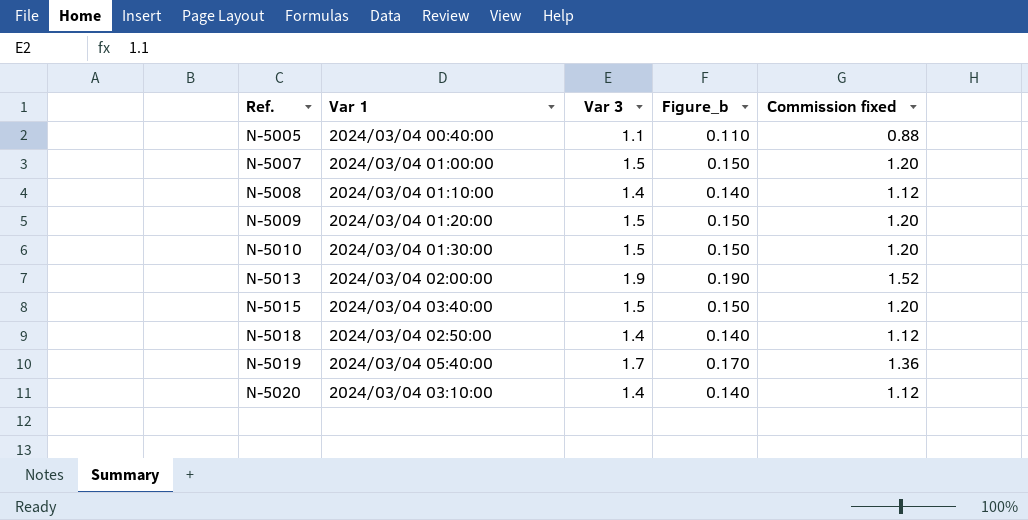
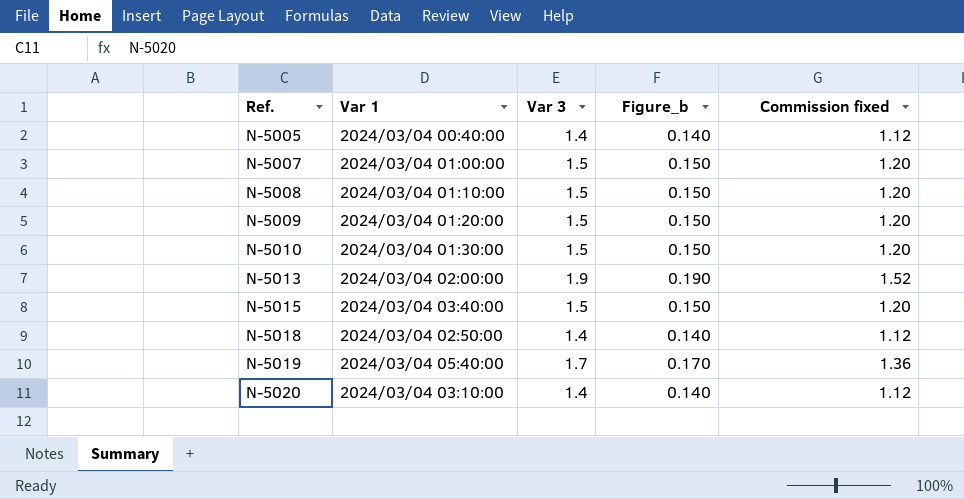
N-5005 | Var 3: 1.1 -> 1.4
N-5005 | Figure_b: 0.110 -> 0.140
N-5005 | Commission fixed: 0.88 -> 1.12
N-5008 | Var 3: 1.4 -> 1.5
N-5008 | Figure_b: 0.140 -> 0.150
N-5008 | Commission fixed: 1.12 -> 1.20

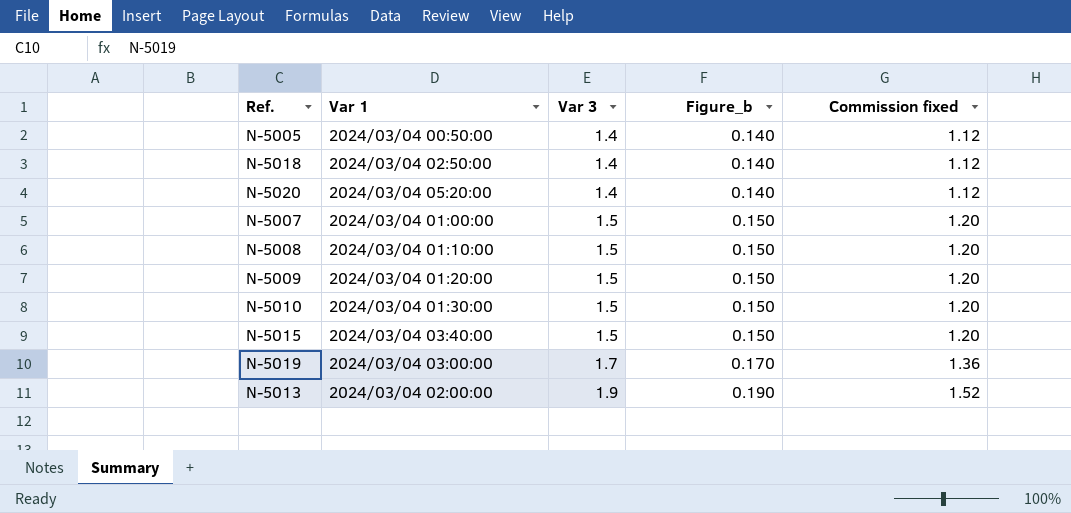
row order: Ref. ascending -> Var 3 ascending
N-5005 | Var 1: 2024/03/04 00:40:00 -> 2024/03/04 00:50:00
N-5020 | Var 1: 2024/03/04 03:10:00 -> 2024/03/04 05:20:00
N-5019 | Var 1: 2024/03/04 05:40:00 -> 2024/03/04 03:00:00

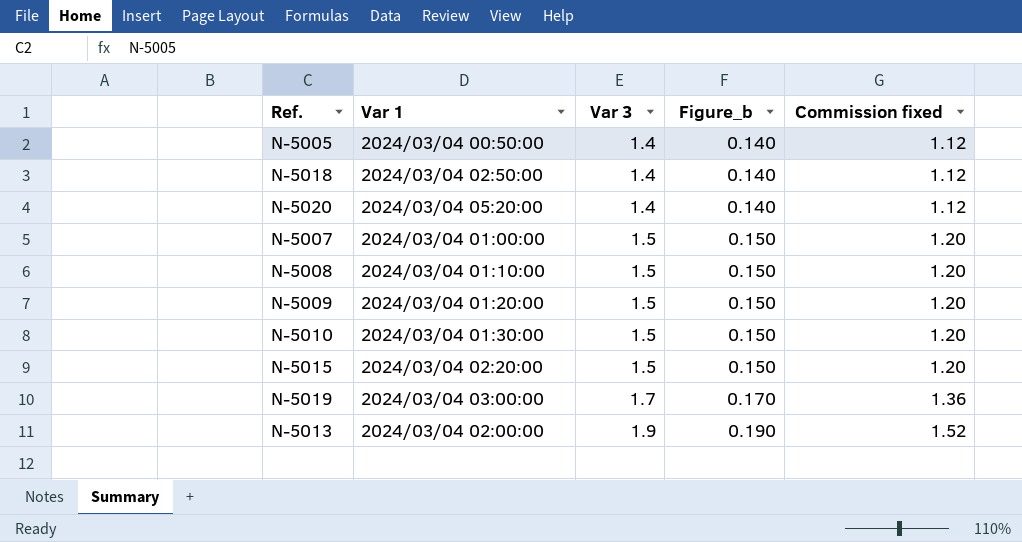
N-5015 | Var 1: 2024/03/04 03:40:00 -> 2024/03/04 02:20:00

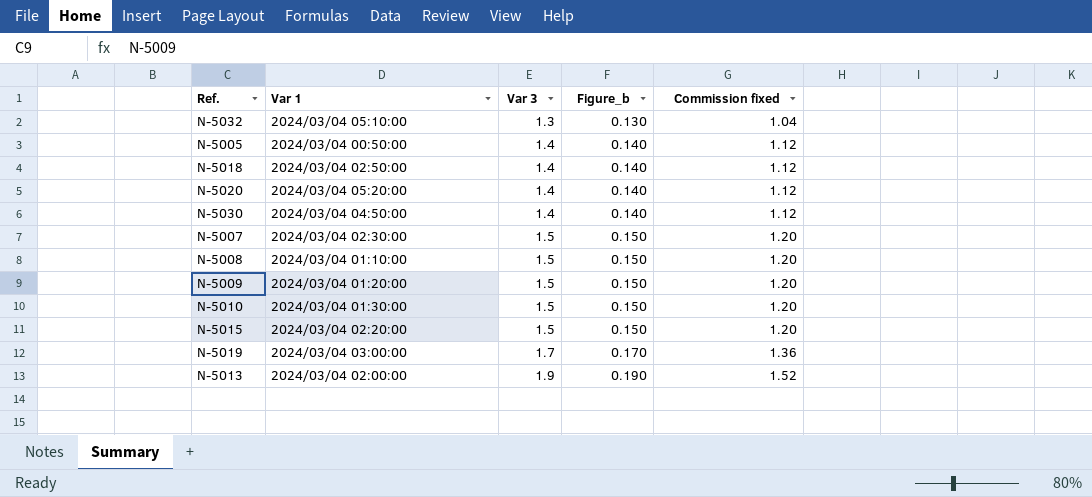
row N-5032: none -> 2024/03/04 05:10:00 | 1.3 | 0.130 | 1.04
row N-5030: none -> 2024/03/04 04:50:00 | 1.4 | 0.140 | 1.12
N-5007 | Var 1: 2024/03/04 01:00:00 -> 2024/03/04 02:30:00

